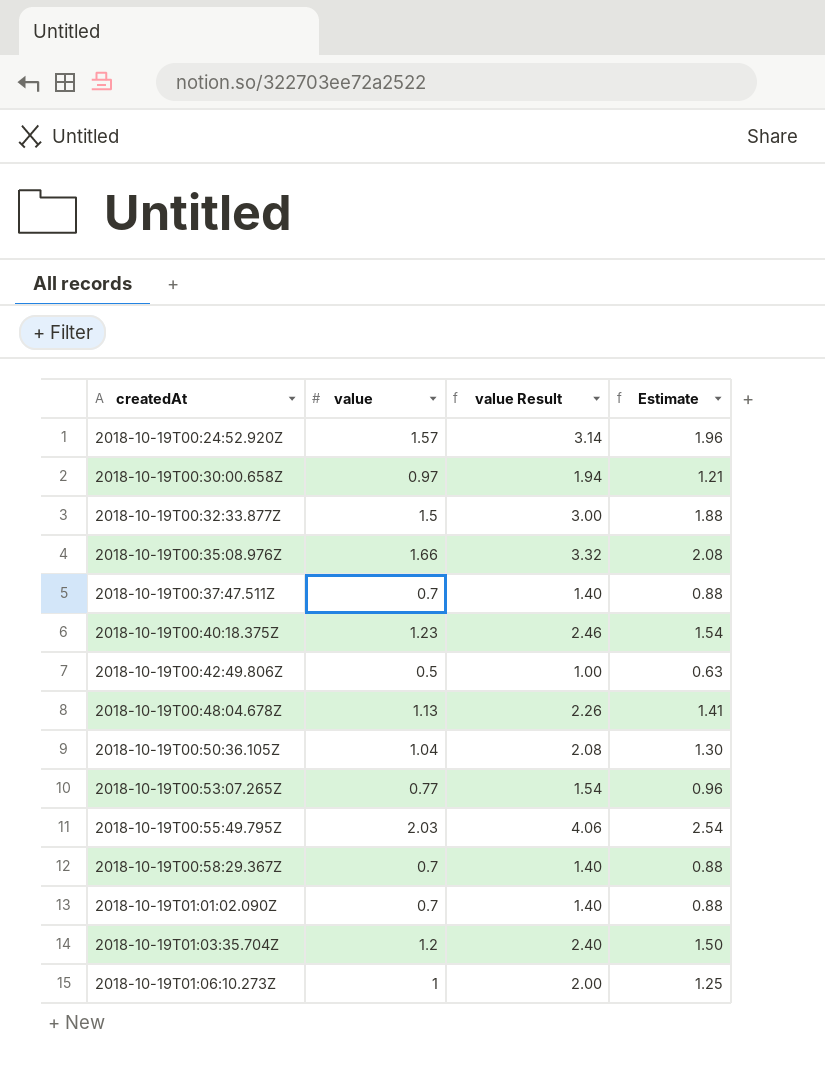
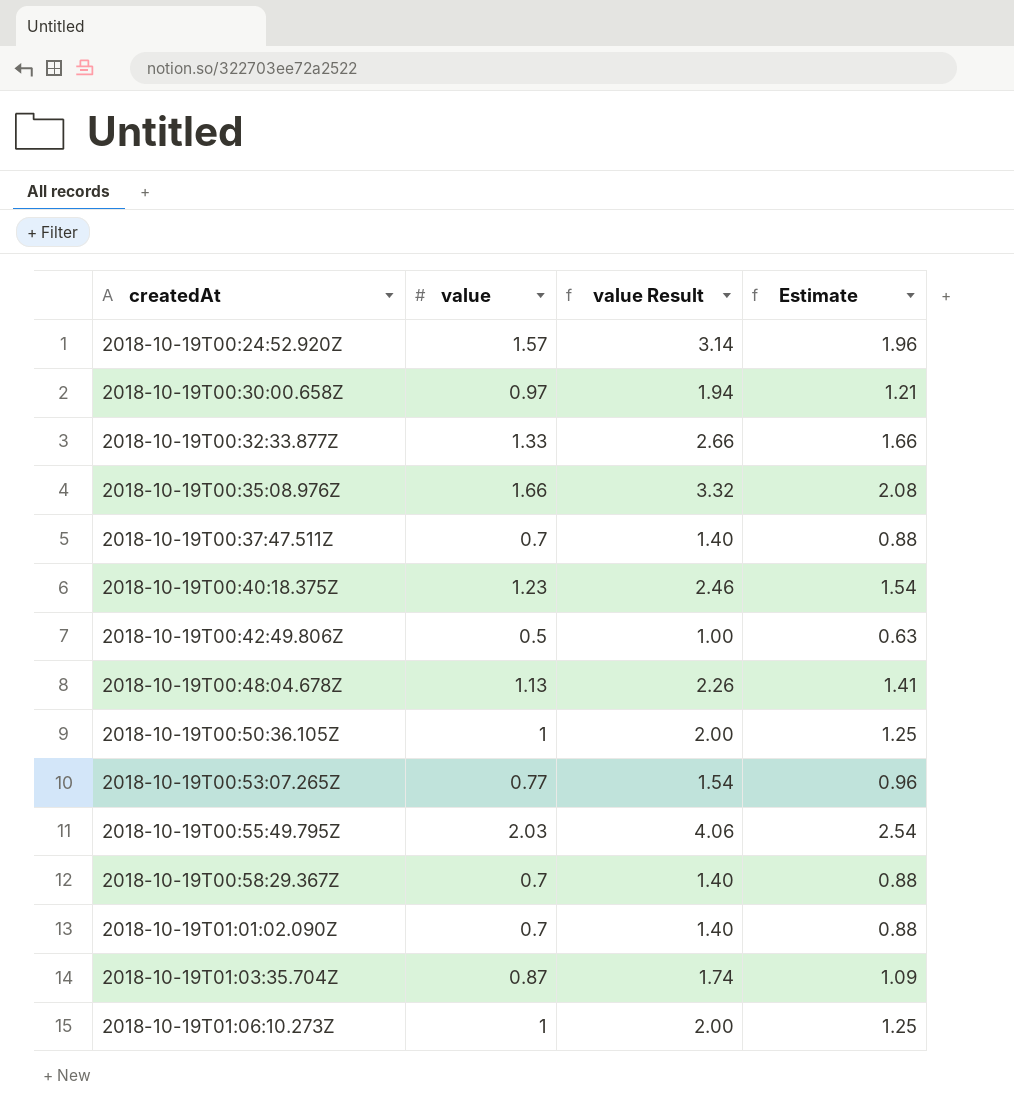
2018-10-19T00:32:33.877Z | value: 1.5 -> 1.33
2018-10-19T00:32:33.877Z | value Result: 3.00 -> 2.66
2018-10-19T00:32:33.877Z | Estimate: 1.88 -> 1.66
2018-10-19T00:50:36.105Z | value: 1.04 -> 1
2018-10-19T00:50:36.105Z | value Result: 2.08 -> 2.00
2018-10-19T00:50:36.105Z | Estimate: 1.30 -> 1.25
2018-10-19T01:03:35.704Z | value: 1.2 -> 0.87
2018-10-19T01:03:35.704Z | value Result: 2.40 -> 1.74
2018-10-19T01:03:35.704Z | Estimate: 1.50 -> 1.09

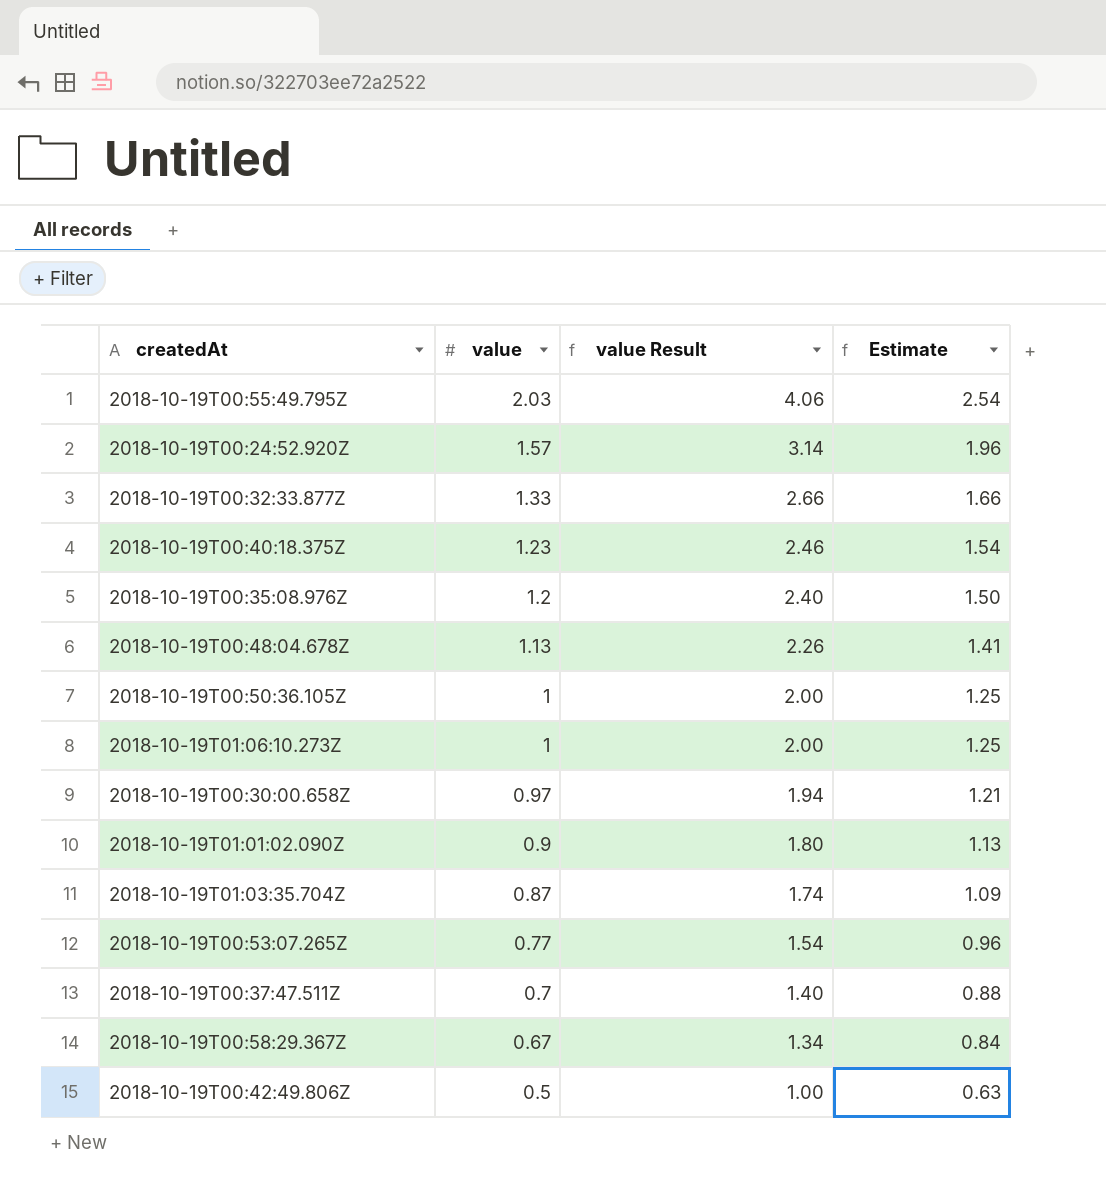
row order: createdAt ascending -> value descending
2018-10-19T00:35:08.976Z | value: 1.66 -> 1.2
2018-10-19T00:35:08.976Z | value Result: 3.32 -> 2.40
2018-10-19T00:35:08.976Z | Estimate: 2.08 -> 1.50
2018-10-19T01:01:02.090Z | value: 0.7 -> 0.9
2018-10-19T01:01:02.090Z | value Result: 1.40 -> 1.80
2018-10-19T01:01:02.090Z | Estimate: 0.88 -> 1.13
2018-10-19T00:58:29.367Z | value: 0.7 -> 0.67
2018-10-19T00:58:29.367Z | value Result: 1.40 -> 1.34
2018-10-19T00:58:29.367Z | Estimate: 0.88 -> 0.84

